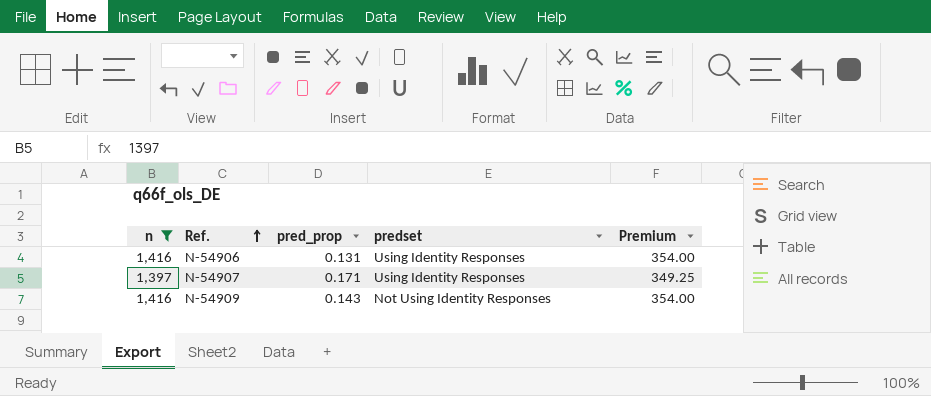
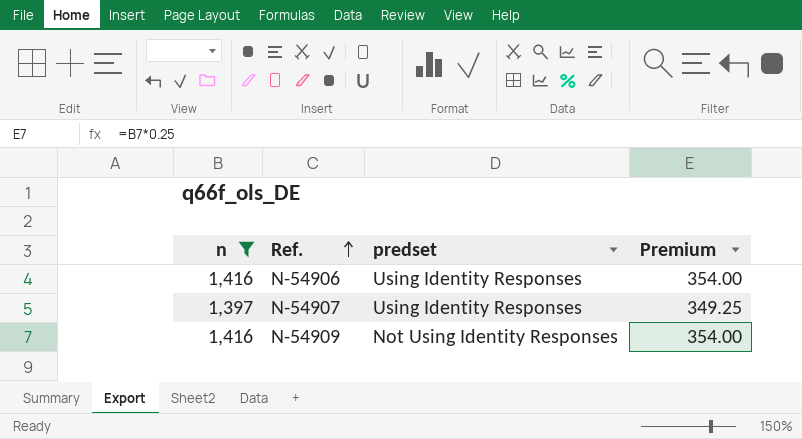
column pred_prop | position: 3 -> none

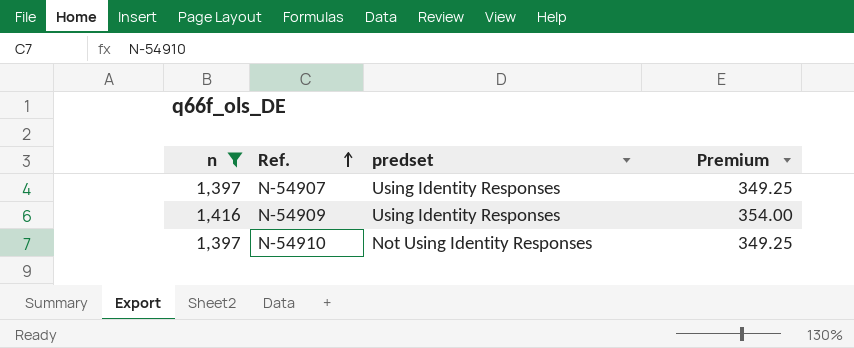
row N-54906: 1,416 | Using Identity Responses | 354.00 -> none
N-54909 | predset: Not Using Identity Responses -> Using Identity Responses
row N-54910: none -> 1,397 | Not Using Identity Responses | 349.25

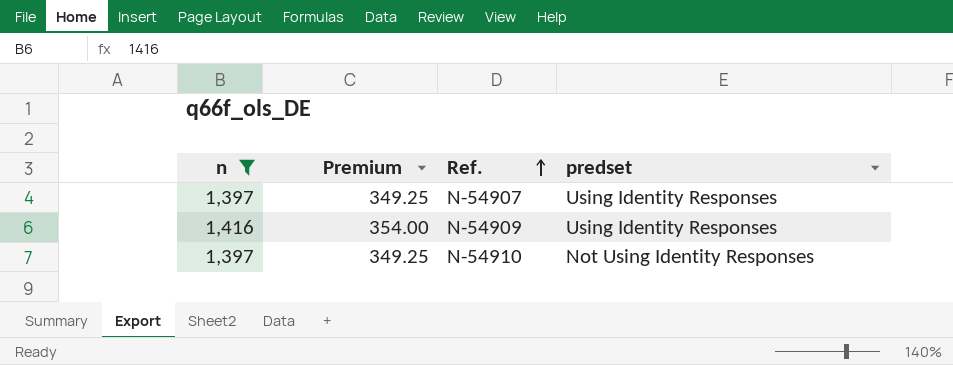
column Premium | position: 4 -> 2

